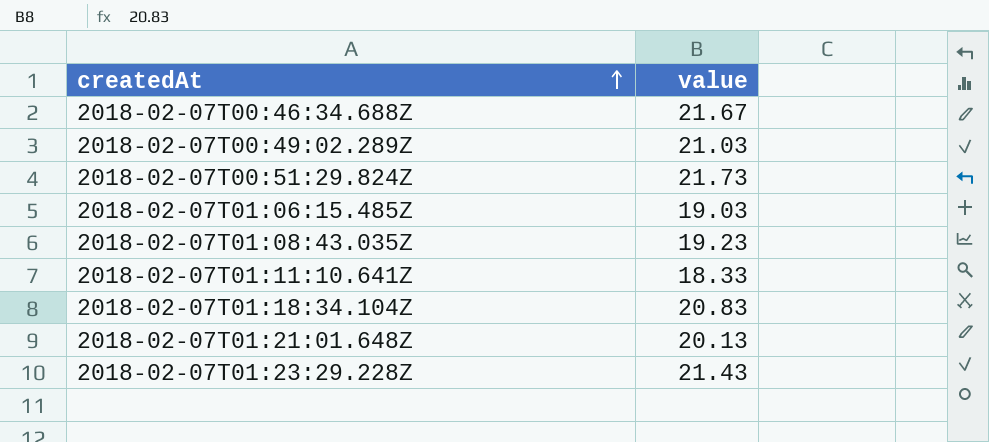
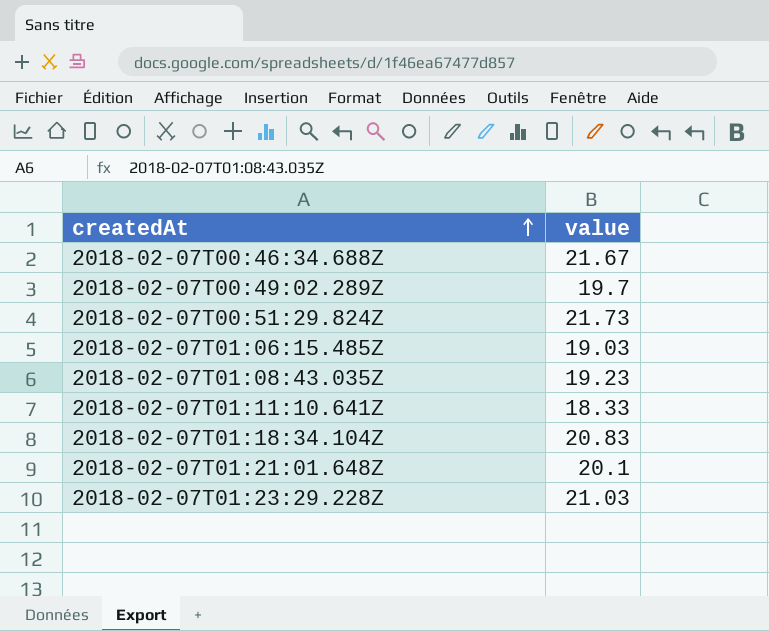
2018-02-07T00:49:02.289Z | value: 21.03 -> 19.7
2018-02-07T01:21:01.648Z | value: 20.13 -> 20.1
2018-02-07T01:23:29.228Z | value: 21.43 -> 21.03

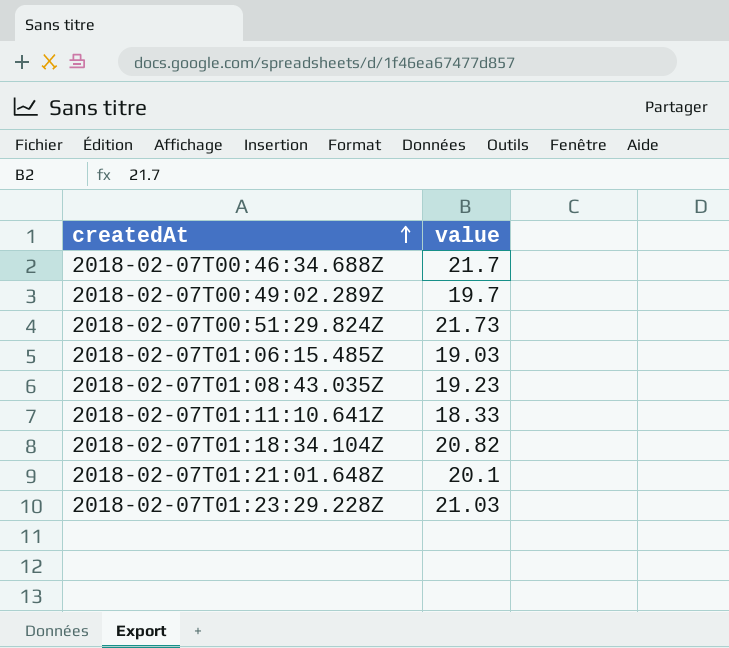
2018-02-07T00:46:34.688Z | value: 21.67 -> 21.7
2018-02-07T01:18:34.104Z | value: 20.83 -> 20.82

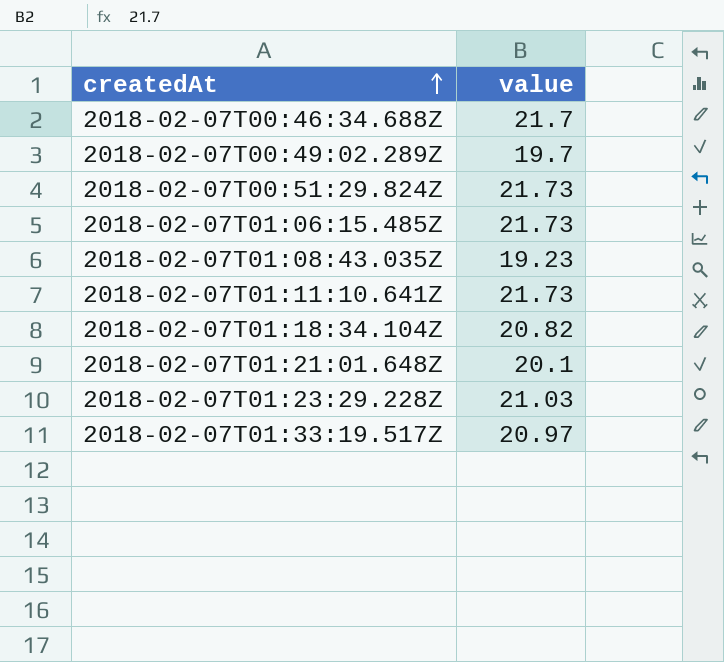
2018-02-07T01:06:15.485Z | value: 19.03 -> 21.73
2018-02-07T01:11:10.641Z | value: 18.33 -> 21.73
row 2018-02-07T01:33:19.517Z: none -> 20.97

